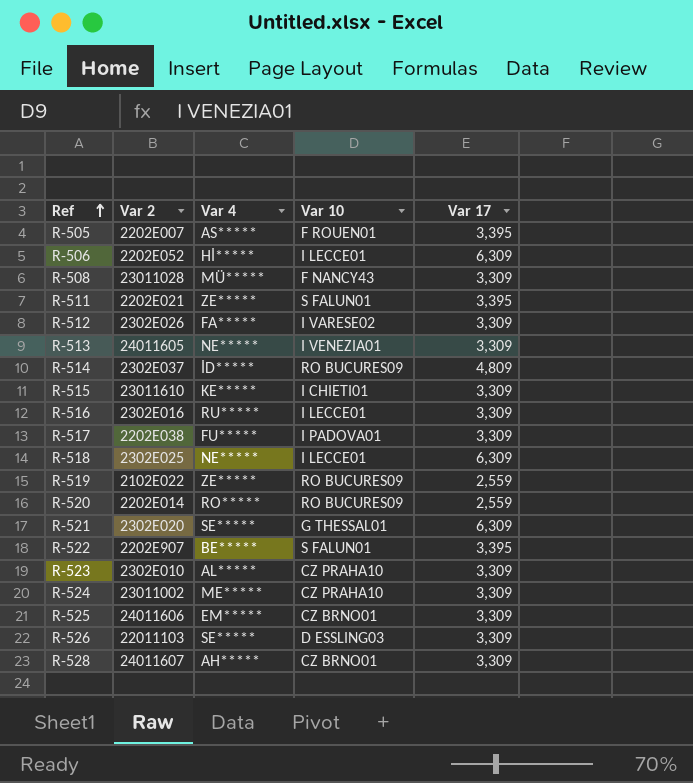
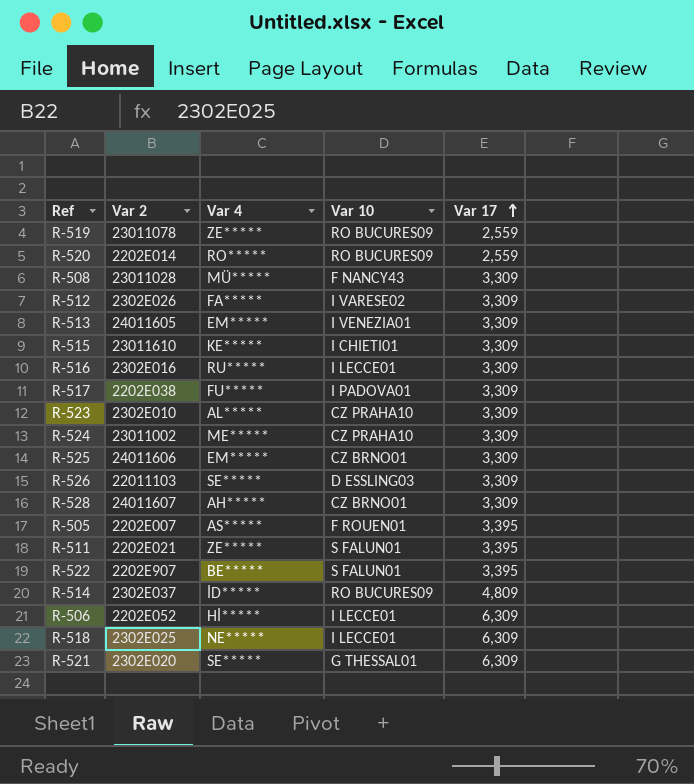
row order: Ref ascending -> Var 17 ascending
R-519 | Var 2: 2102E022 -> 23011078
R-513 | Var 4: NE***** -> EM*****

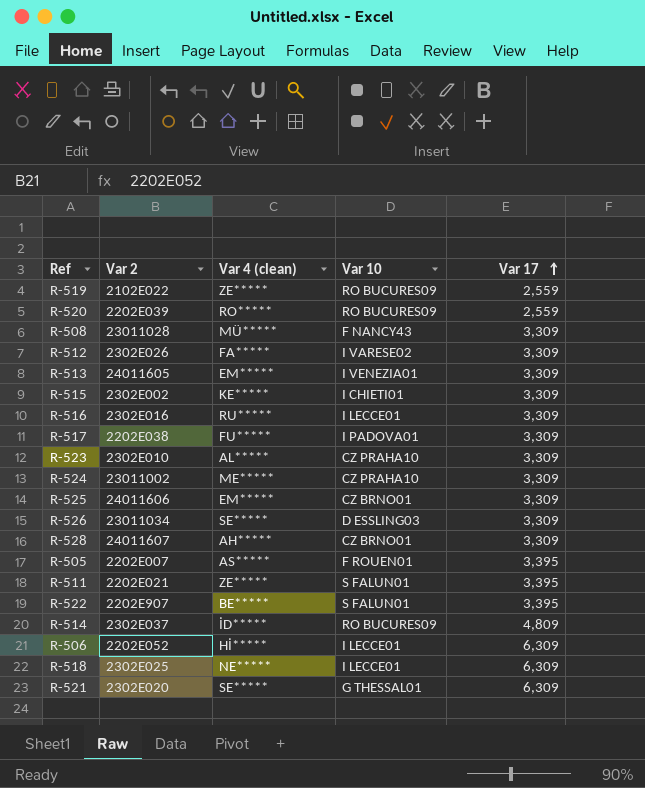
column name: Var 4 -> Var 4 (clean)
R-519 | Var 2: 23011078 -> 2102E022
R-520 | Var 2: 2202E014 -> 2202E039
R-515 | Var 2: 23011610 -> 2302E002
R-526 | Var 2: 22011103 -> 23011034

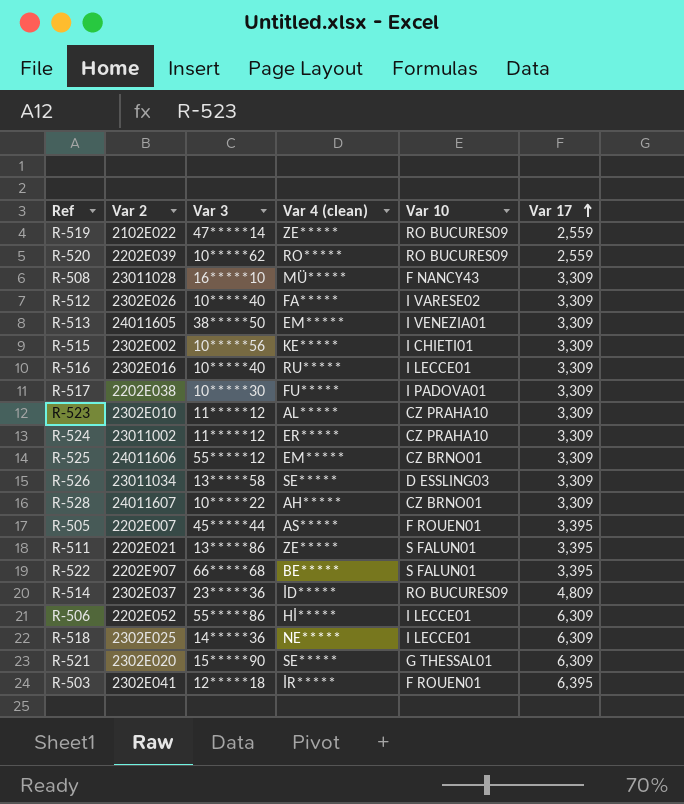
column Var 3 | position: none -> 3
R-524 | Var 4 (clean): ME***** -> ER*****
row R-503: none -> 2302E041 | 12*****18 | İR***** | F ROUEN01 | 6,395

